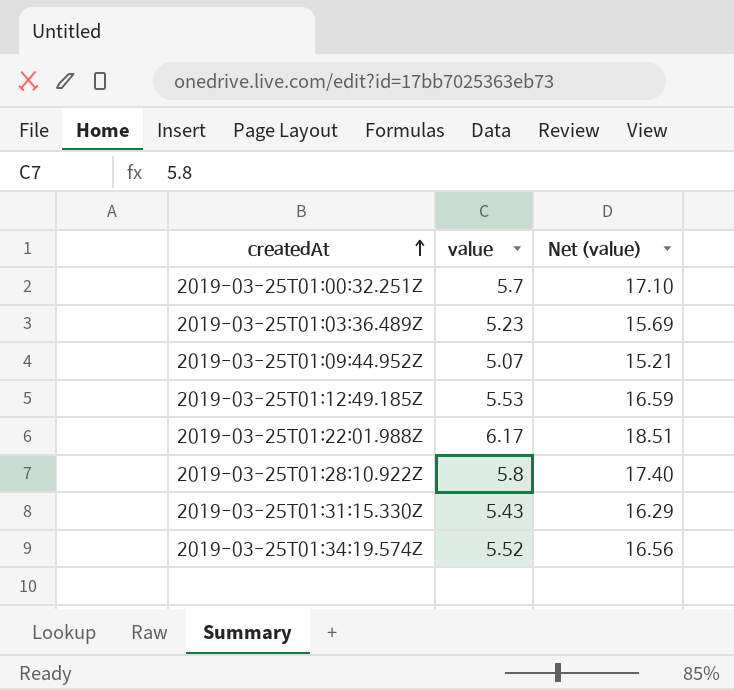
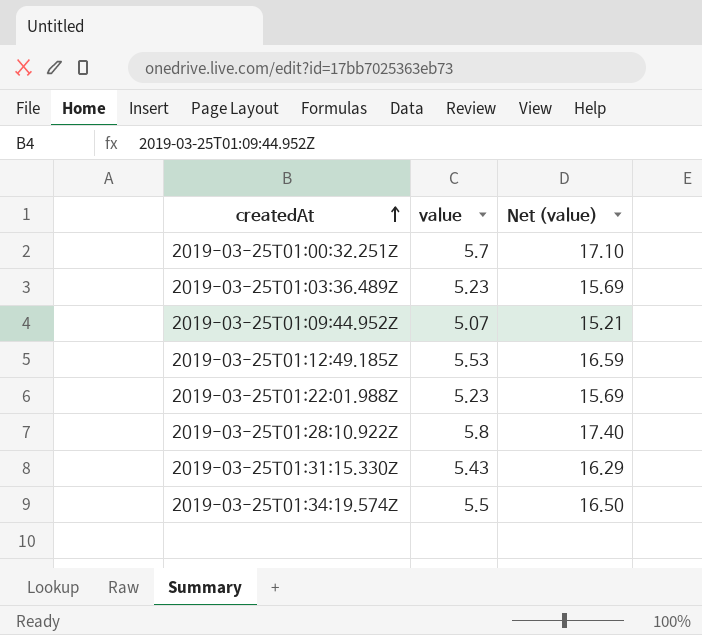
2019-03-25T01:22:01.988Z | value: 6.17 -> 5.23
2019-03-25T01:22:01.988Z | Net (value): 18.51 -> 15.69
2019-03-25T01:34:19.574Z | value: 5.52 -> 5.5
2019-03-25T01:34:19.574Z | Net (value): 16.56 -> 16.50

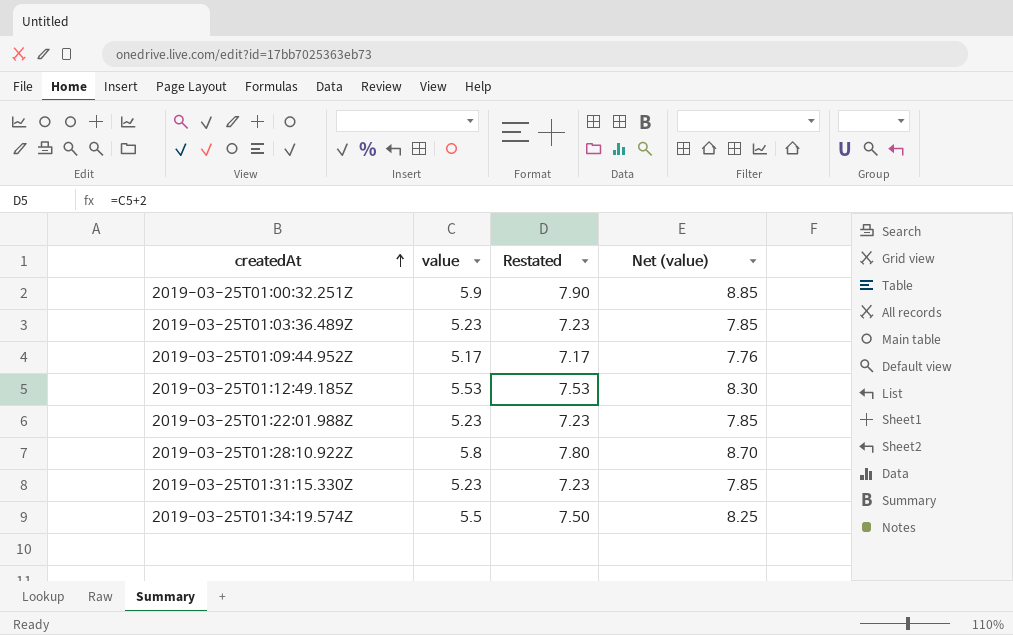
column Restated | formula: none -> [value] + 2
column Net (value) | formula: [value] * 3 -> [value] * 1.5
2019-03-25T01:00:32.251Z | value: 5.7 -> 5.9
2019-03-25T01:09:44.952Z | value: 5.07 -> 5.17
2019-03-25T01:31:15.330Z | value: 5.43 -> 5.23

